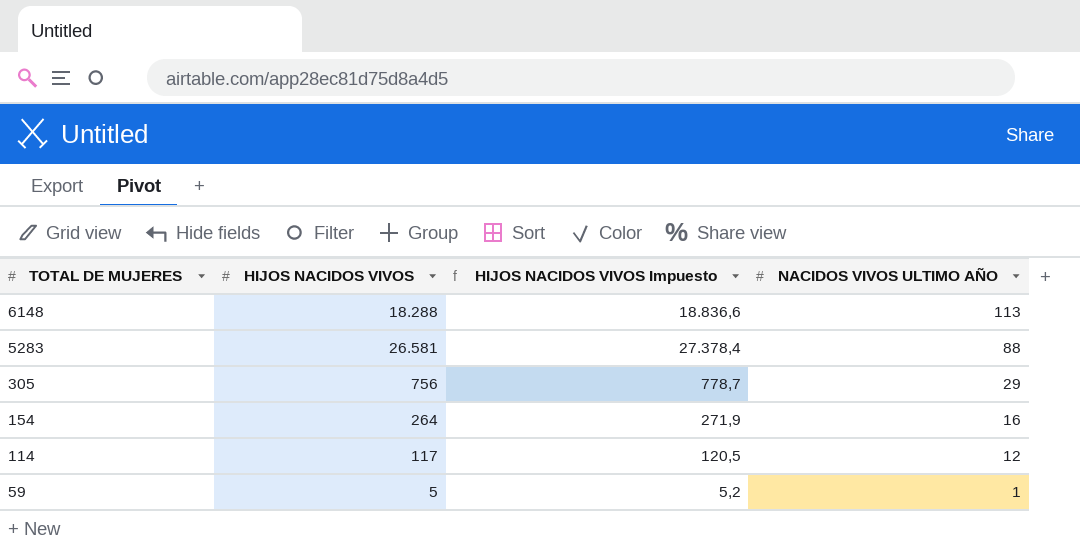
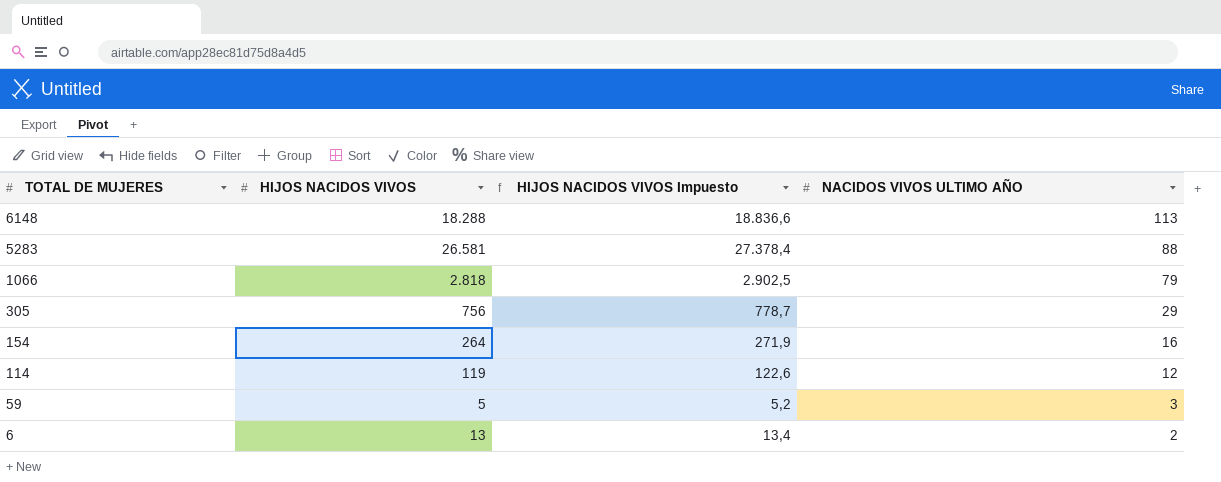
row 1066: none -> 2.818 | 2.902,5 | 79
114 | HIJOS NACIDOS VIVOS: 117 -> 119
114 | HIJOS NACIDOS VIVOS Impuesto: 120,5 -> 122,6
59 | NACIDOS VIVOS ULTIMO AÑO: 1 -> 3
row 6: none -> 13 | 13,4 | 2

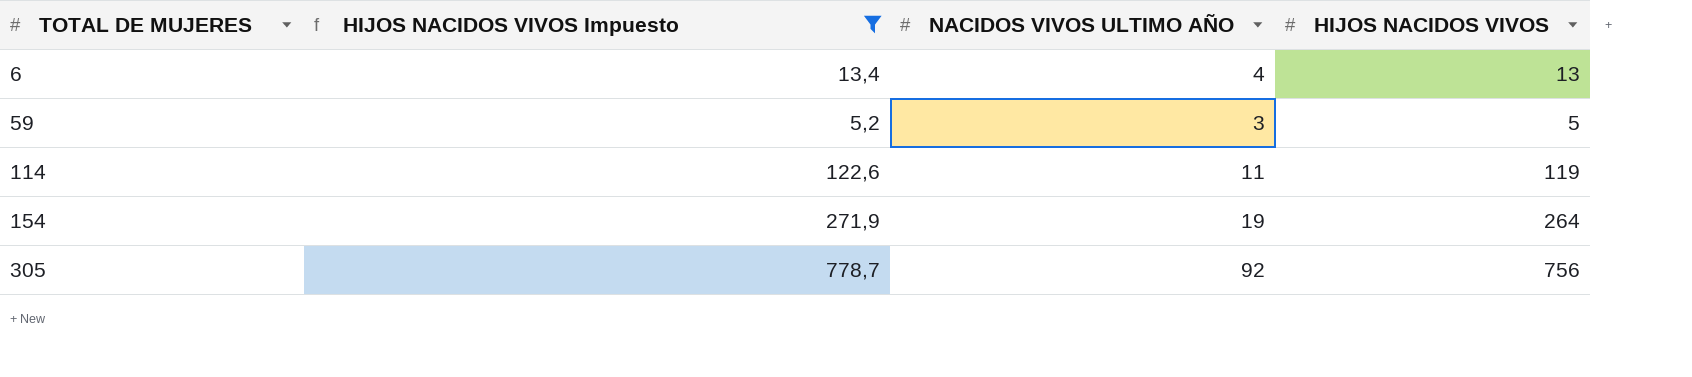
filter: none -> HIJOS NACIDOS VIVOS Impuesto <= 778,7
row order: TOTAL DE MUJERES descending -> TOTAL DE MUJERES ascending
column HIJOS NACIDOS VIVOS | position: 2 -> 4
6 | NACIDOS VIVOS ULTIMO AÑO: 2 -> 4
114 | NACIDOS VIVOS ULTIMO AÑO: 12 -> 11
154 | NACIDOS VIVOS ULTIMO AÑO: 16 -> 19
305 | NACIDOS VIVOS ULTIMO AÑO: 29 -> 92

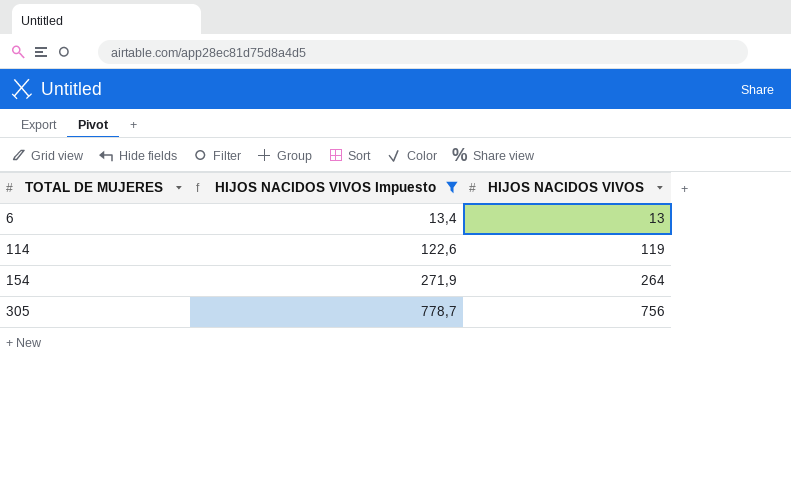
column NACIDOS VIVOS ULTIMO AÑO | position: 3 -> none
row 59: 5,2 | 3 | 5 -> none

